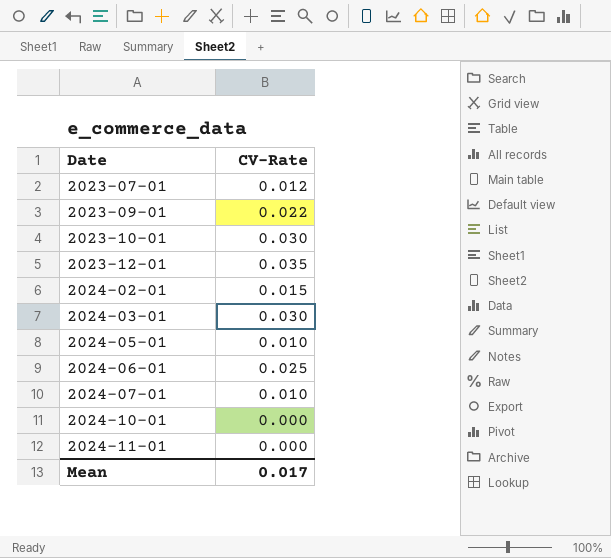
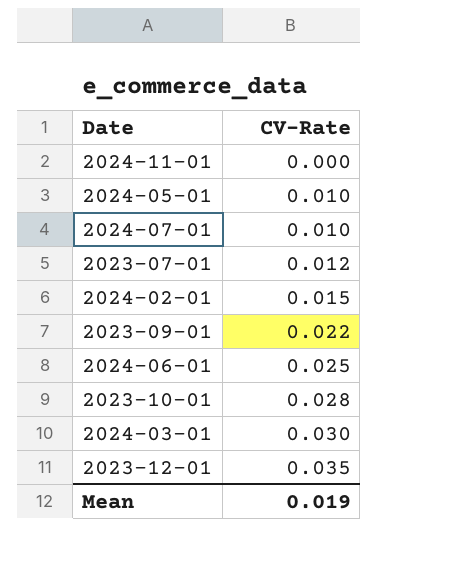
row order: Date ascending -> CV-Rate ascending
row 2024-10-01: 0.000 -> none
2023-10-01 | CV-Rate: 0.030 -> 0.028
Mean | CV-Rate: 0.017 -> 0.019

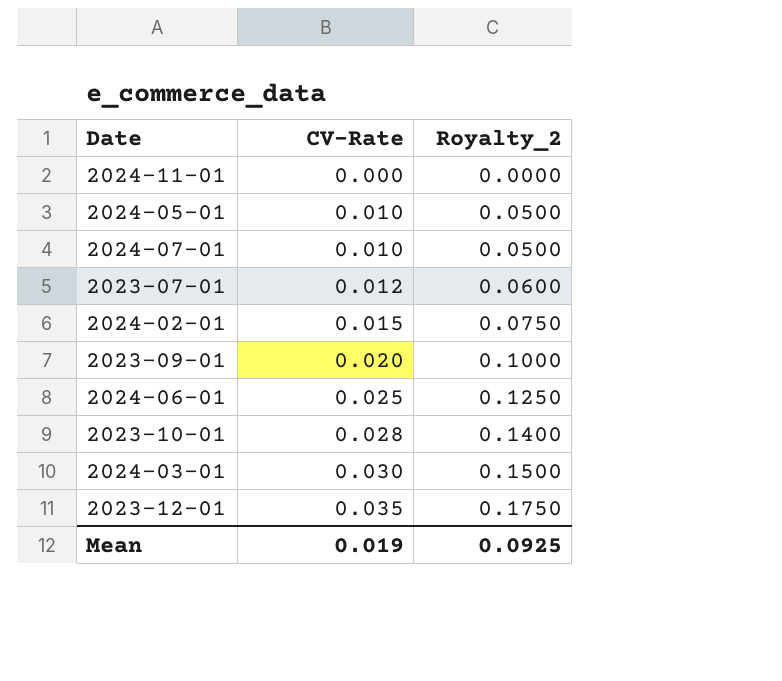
column Royalty_2 | formula: none -> [CV-Rate] * 5
2023-09-01 | CV-Rate: 0.022 -> 0.020

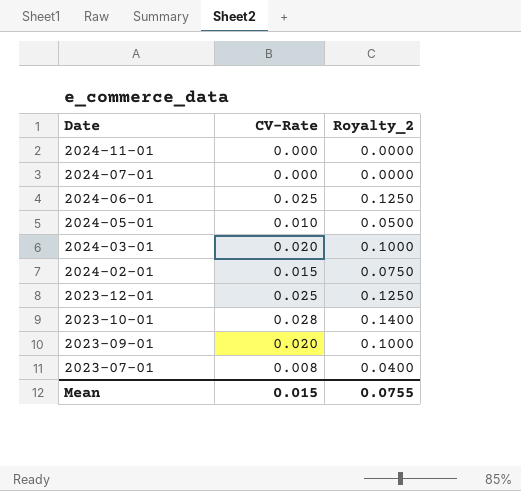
row order: CV-Rate ascending -> Date descending
2024-07-01 | CV-Rate: 0.010 -> 0.000
2024-07-01 | Royalty_2: 0.0500 -> 0.0000
2024-03-01 | CV-Rate: 0.030 -> 0.020
2024-03-01 | Royalty_2: 0.1500 -> 0.1000
2023-12-01 | CV-Rate: 0.035 -> 0.025
2023-12-01 | Royalty_2: 0.1750 -> 0.1250
2023-07-01 | CV-Rate: 0.012 -> 0.008
2023-07-01 | Royalty_2: 0.0600 -> 0.0400
Mean | CV-Rate: 0.019 -> 0.015
Mean | Royalty_2: 0.0925 -> 0.0755

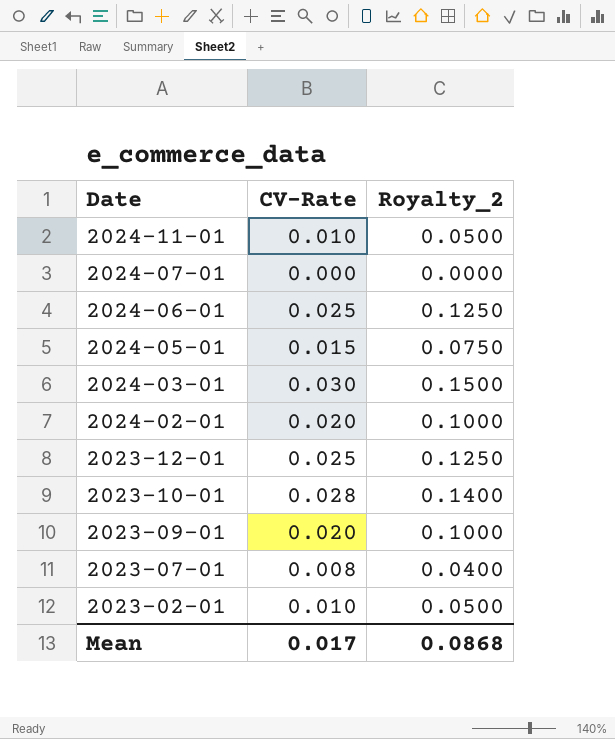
2024-11-01 | CV-Rate: 0.000 -> 0.010
2024-11-01 | Royalty_2: 0.0000 -> 0.0500
2024-05-01 | CV-Rate: 0.010 -> 0.015
2024-05-01 | Royalty_2: 0.0500 -> 0.0750
2024-03-01 | CV-Rate: 0.020 -> 0.030
2024-03-01 | Royalty_2: 0.1000 -> 0.1500
2024-02-01 | CV-Rate: 0.015 -> 0.020
2024-02-01 | Royalty_2: 0.0750 -> 0.1000
row 2023-02-01: none -> 0.010 | 0.0500
Mean | CV-Rate: 0.015 -> 0.017
Mean | Royalty_2: 0.0755 -> 0.0868

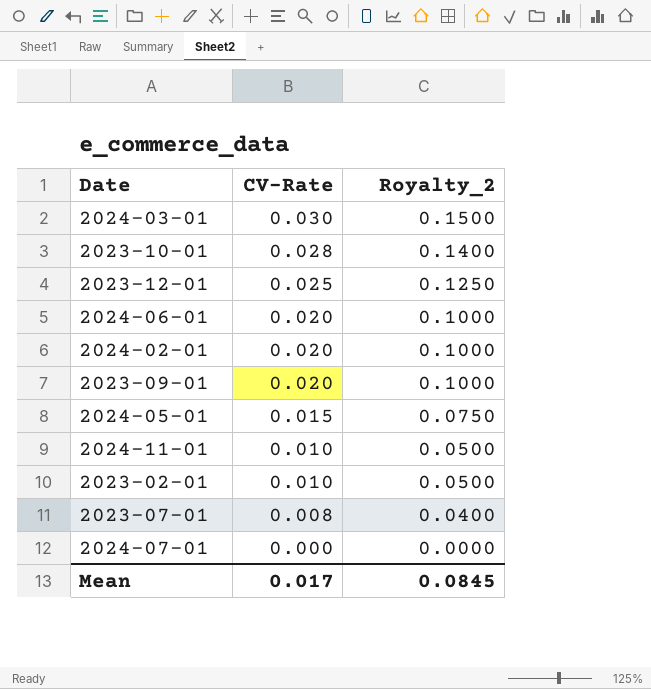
row order: Date descending -> CV-Rate descending
2024-06-01 | CV-Rate: 0.025 -> 0.020
2024-06-01 | Royalty_2: 0.1250 -> 0.1000
Mean | Royalty_2: 0.0868 -> 0.0845

